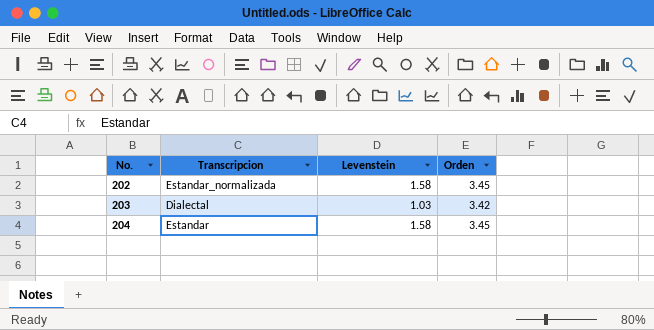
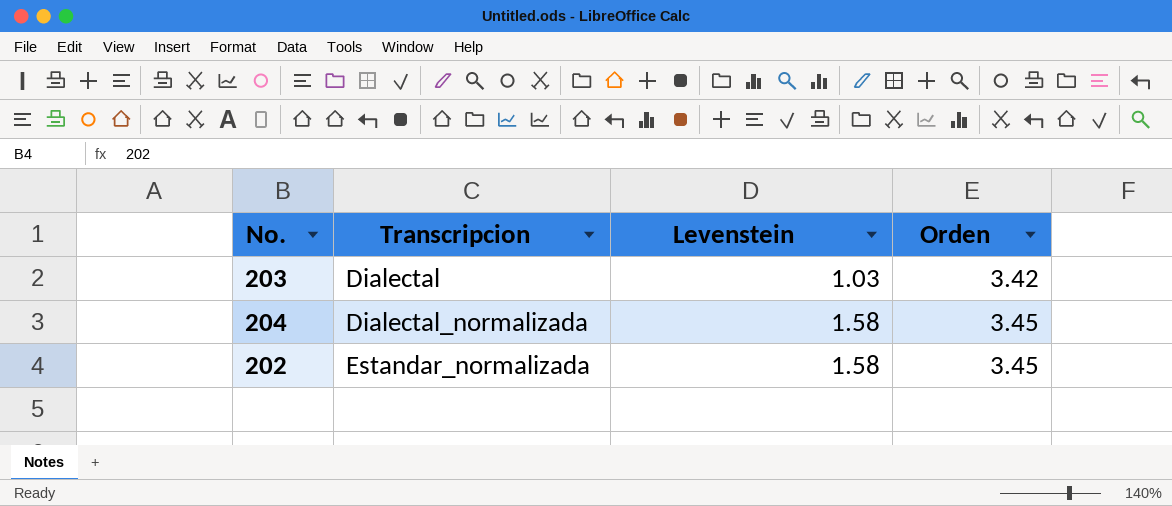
row order: No. ascending -> Transcripcion ascending
204 | Transcripcion: Estandar -> Dialectal_normalizada

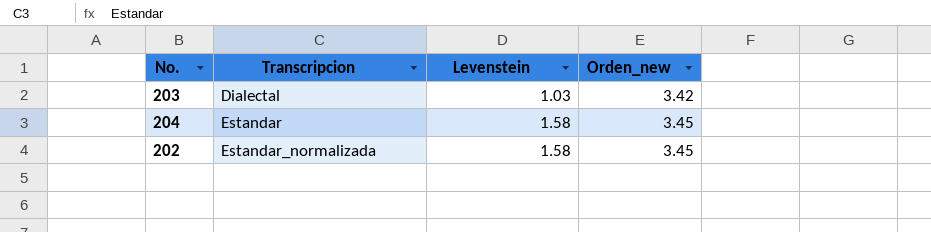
column name: Orden -> Orden_new
204 | Transcripcion: Dialectal_normalizada -> Estandar

